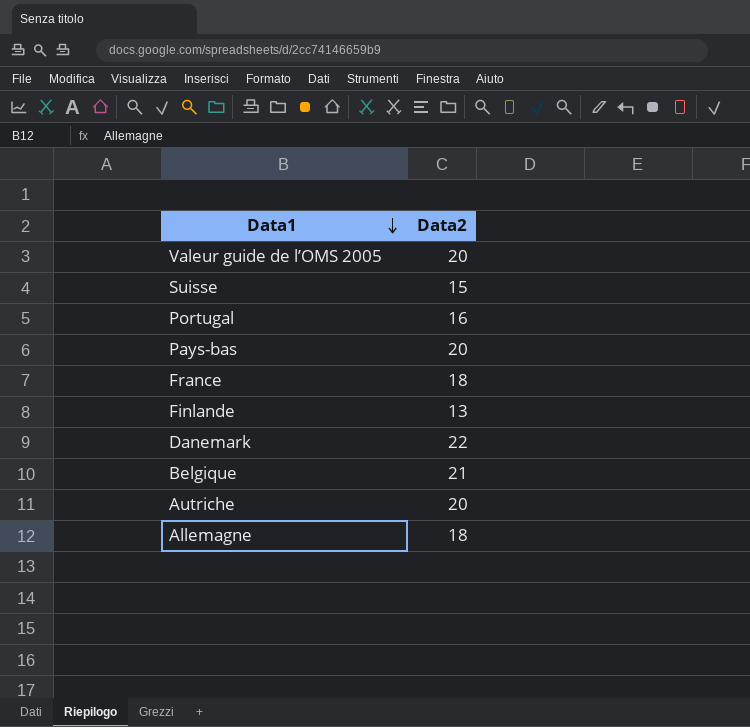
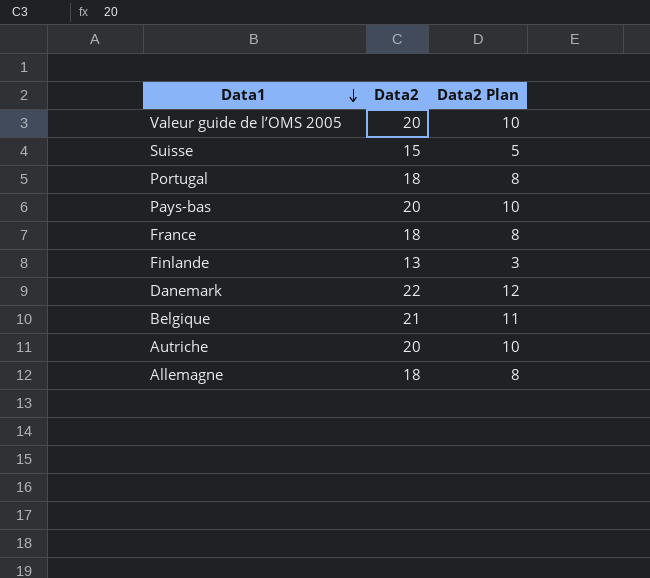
column Data2 Plan | formula: none -> [Data2] - 10
Portugal | Data2: 16 -> 18

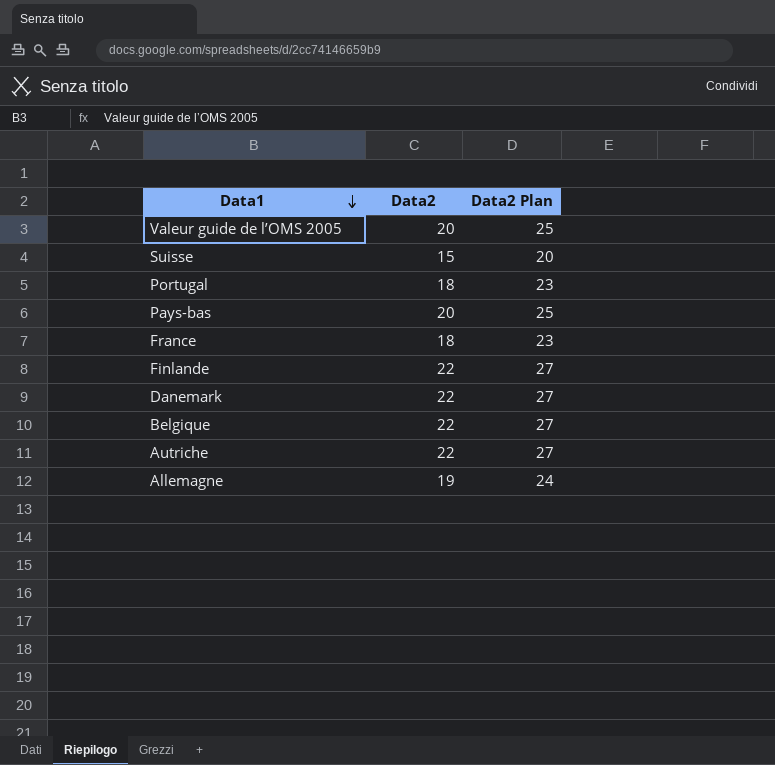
column Data2 Plan | formula: [Data2] - 10 -> [Data2] + 5
Finlande | Data2: 13 -> 22
Belgique | Data2: 21 -> 22
Autriche | Data2: 20 -> 22
Allemagne | Data2: 18 -> 19

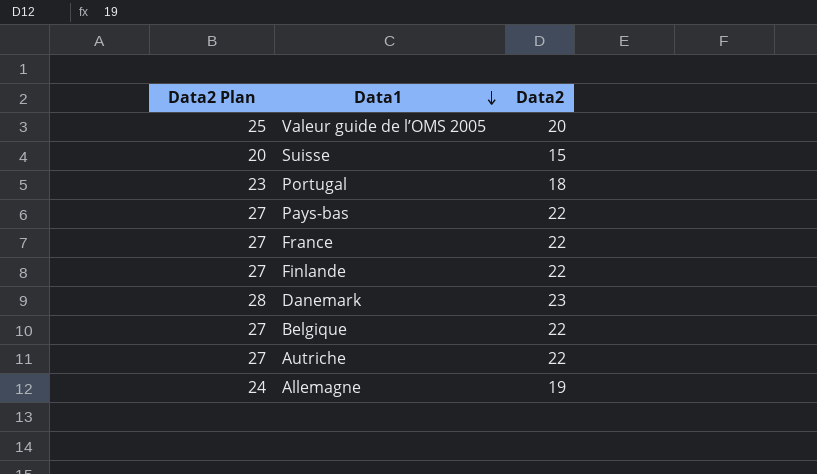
column Data2 Plan | position: 3 -> 1
Pays-bas | Data2 Plan: 25 -> 27
Pays-bas | Data2: 20 -> 22
France | Data2 Plan: 23 -> 27
France | Data2: 18 -> 22
Danemark | Data2 Plan: 27 -> 28
Danemark | Data2: 22 -> 23

